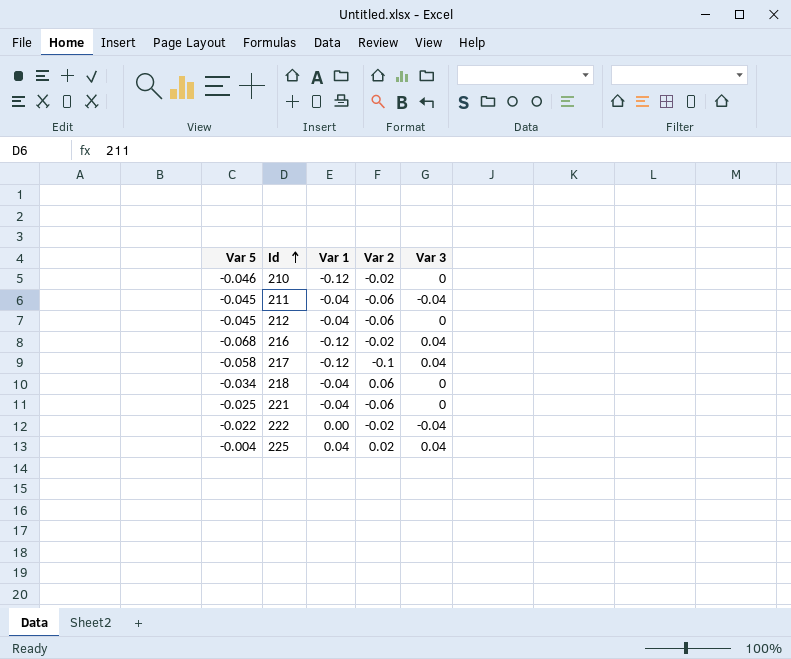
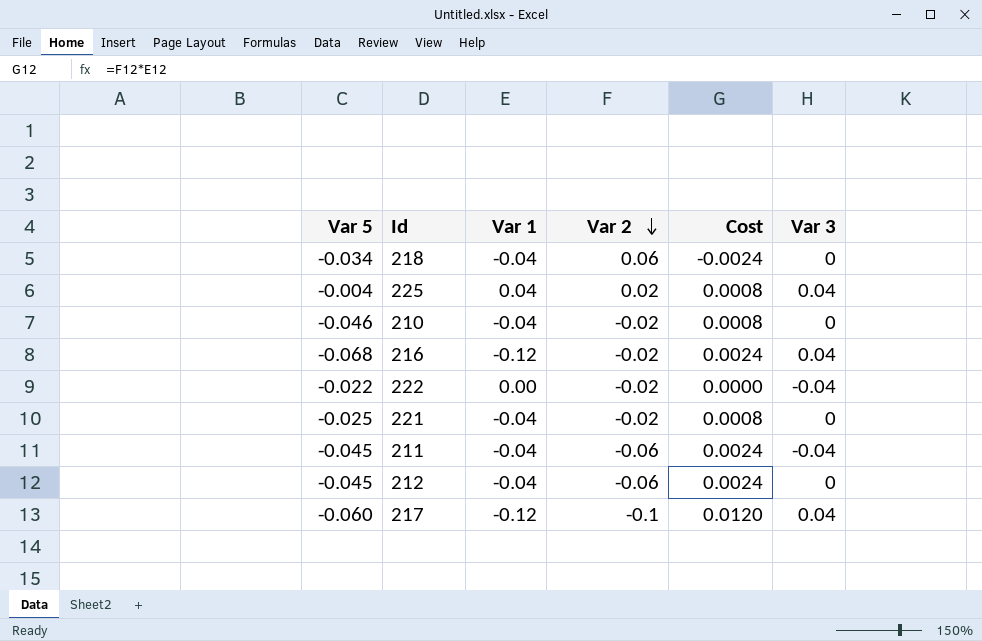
row order: Id ascending -> Var 2 descending
column Cost | formula: none -> [Var 1] * [Var 2]
210 | Var 1: -0.12 -> -0.04
221 | Var 2: -0.06 -> -0.02
217 | Var 5: -0.058 -> -0.060

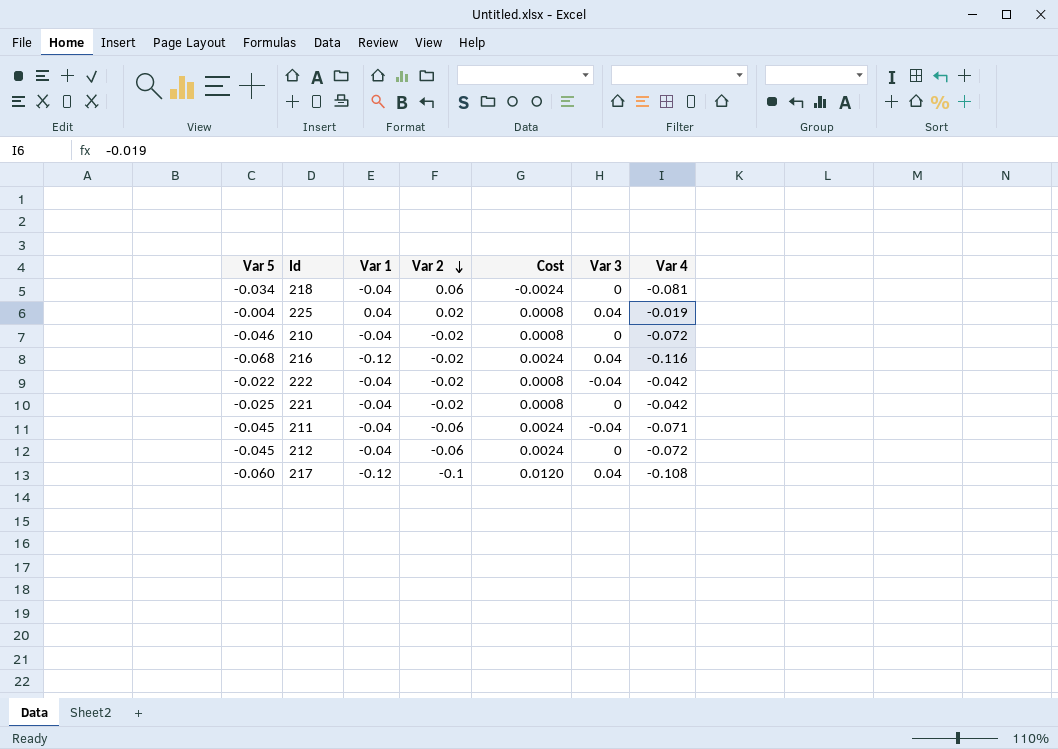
column Var 4 | position: none -> 7
222 | Var 1: 0.00 -> -0.04
222 | Cost: 0.0000 -> 0.0008

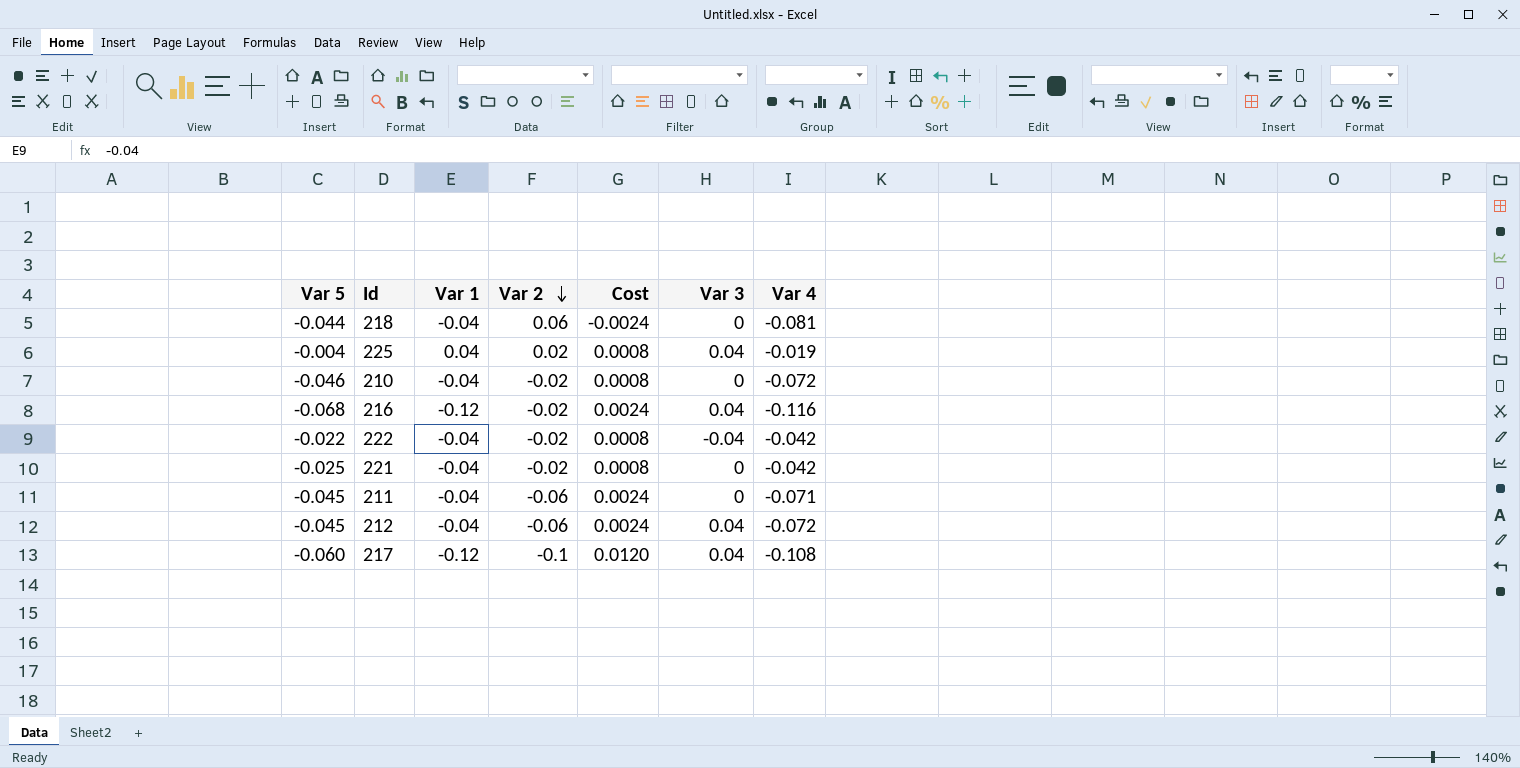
218 | Var 5: -0.034 -> -0.044
211 | Var 3: -0.04 -> 0
212 | Var 3: 0 -> 0.04

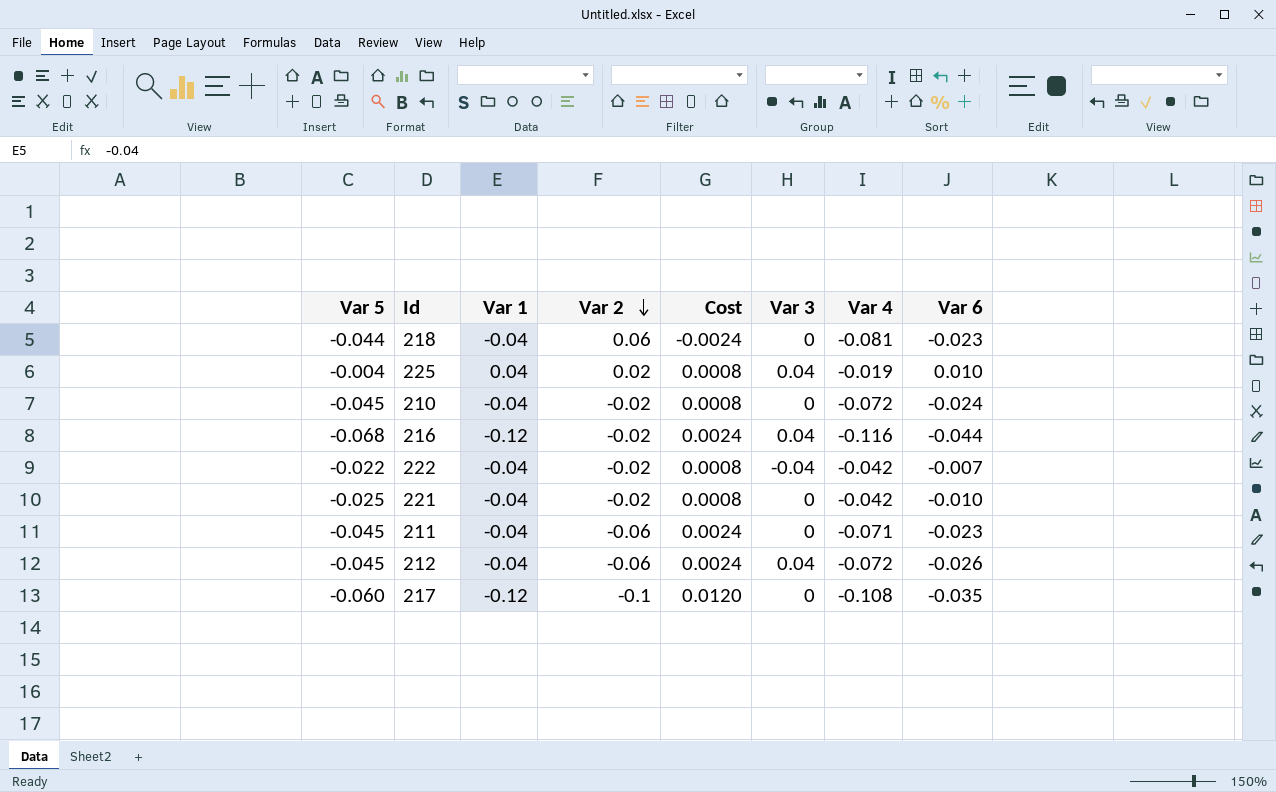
column Var 6 | position: none -> 8
210 | Var 5: -0.046 -> -0.045
217 | Var 3: 0.04 -> 0

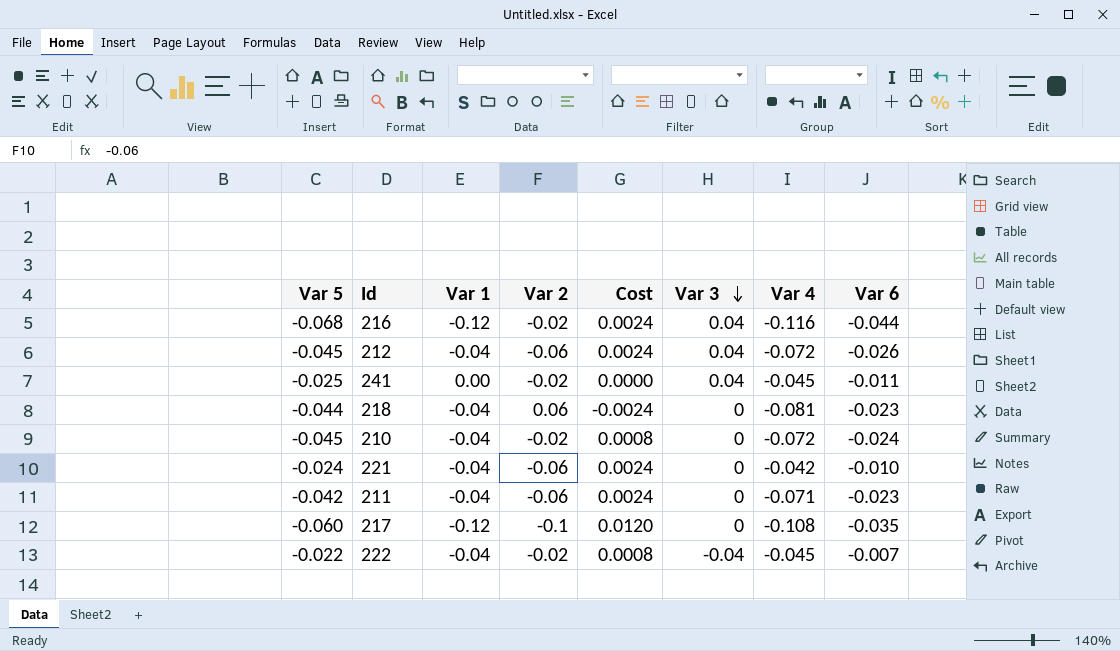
row order: Var 2 descending -> Var 3 descending
row 225: -0.004 | 0.04 | 0.02 | 0.0008 | 0.04 | -0.019 | 0.010 -> none
row 241: none -> -0.025 | 0.00 | -0.02 | 0.0000 | 0.04 | -0.045 | -0.011
221 | Var 5: -0.025 -> -0.024
221 | Var 2: -0.02 -> -0.06
221 | Cost: 0.0008 -> 0.0024
211 | Var 5: -0.045 -> -0.042
222 | Var 4: -0.042 -> -0.045

